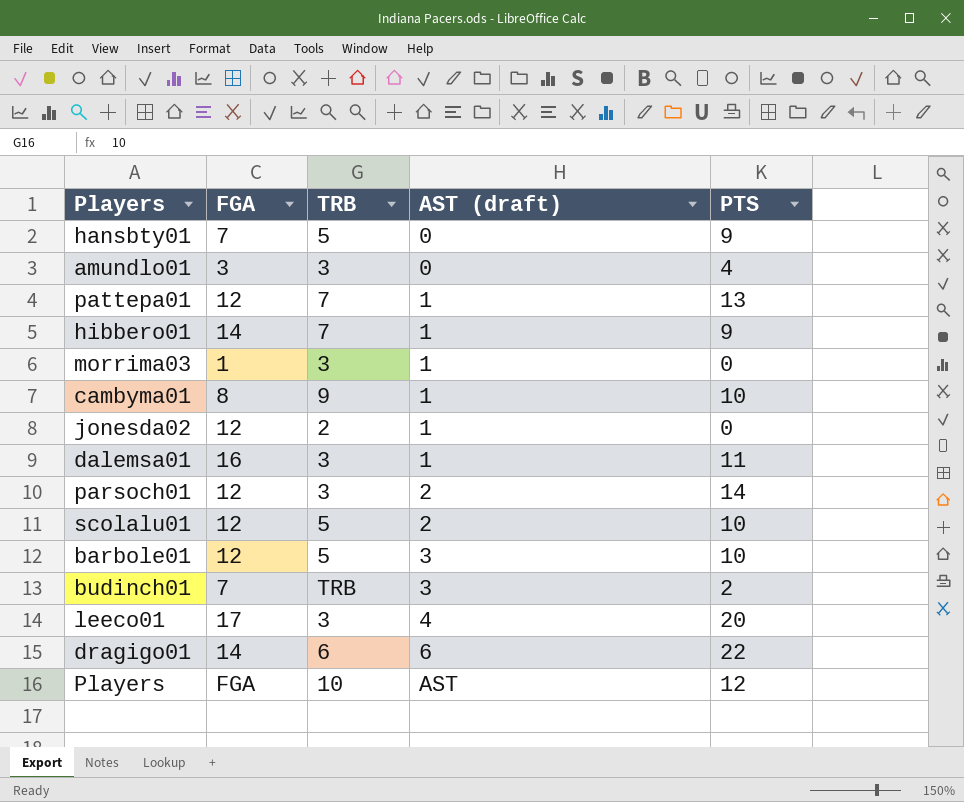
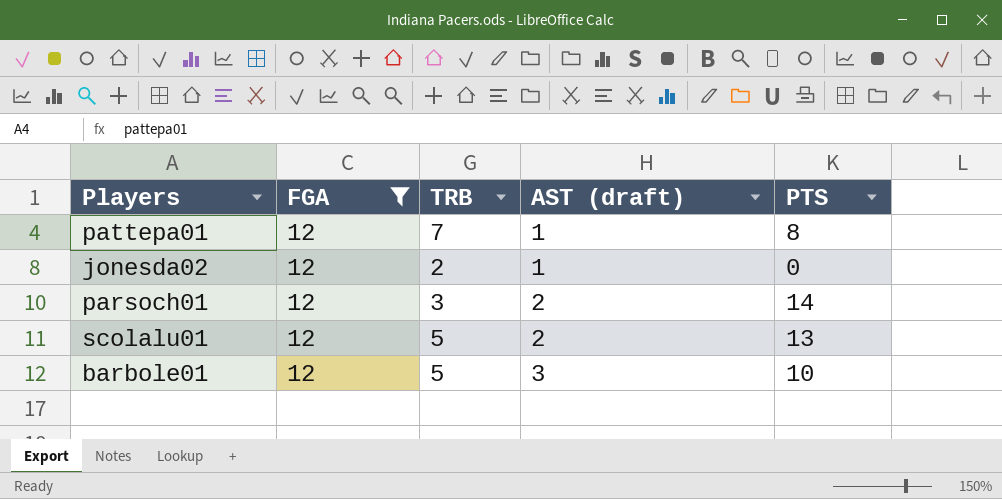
filter: none -> FGA = 12
pattepa01 | PTS: 13 -> 8
scolalu01 | PTS: 10 -> 13

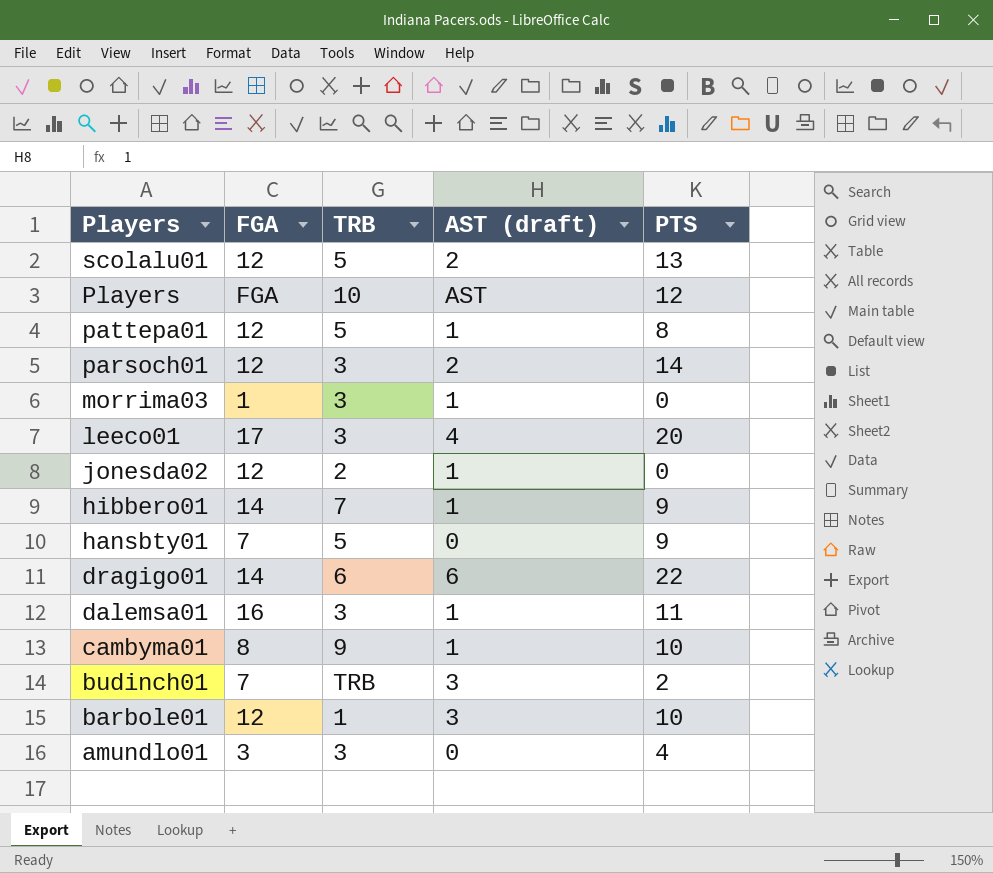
filter: FGA = 12 -> none
row order: AST (draft) ascending -> Players descending
pattepa01 | TRB: 7 -> 5
barbole01 | TRB: 5 -> 1

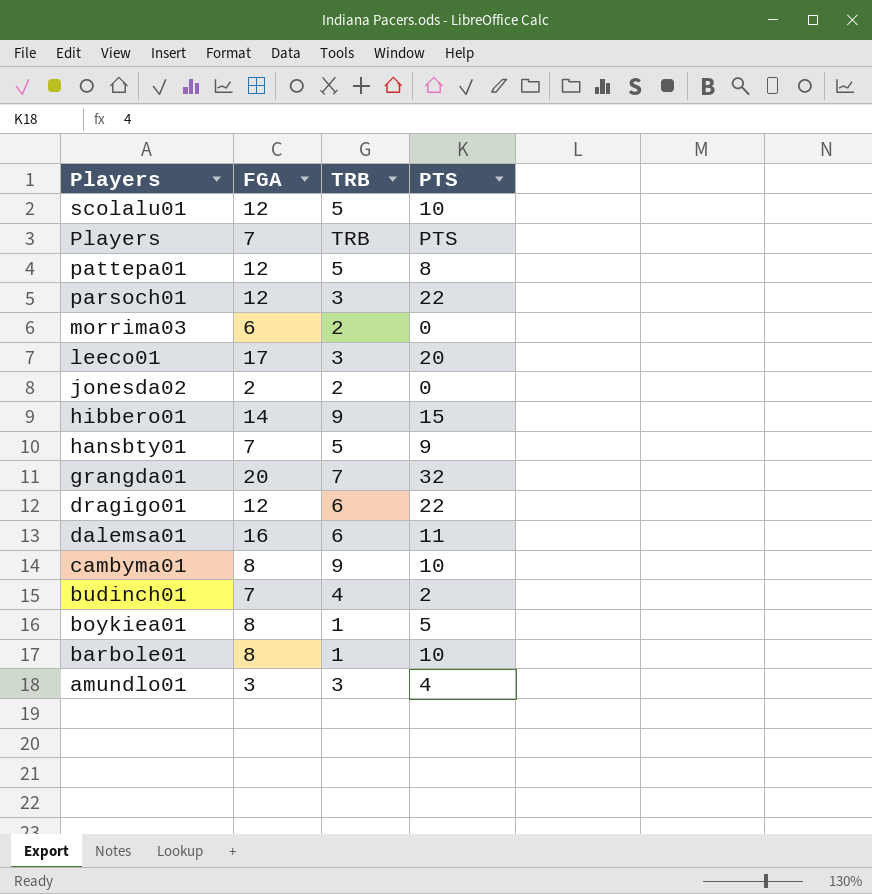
column AST (draft) | position: 4 -> none
scolalu01 | PTS: 13 -> 10
Players | FGA: FGA -> 7
Players | TRB: 10 -> TRB
Players | PTS: 12 -> PTS
parsoch01 | PTS: 14 -> 22
morrima03 | FGA: 1 -> 6
morrima03 | TRB: 3 -> 2
jonesda02 | FGA: 12 -> 2
hibbero01 | TRB: 7 -> 9
hibbero01 | PTS: 9 -> 15
row grangda01: none -> 20 | 7 | 32
dragigo01 | FGA: 14 -> 12
dalemsa01 | TRB: 3 -> 6
budinch01 | TRB: TRB -> 4
row boykiea01: none -> 8 | 1 | 5
barbole01 | FGA: 12 -> 8

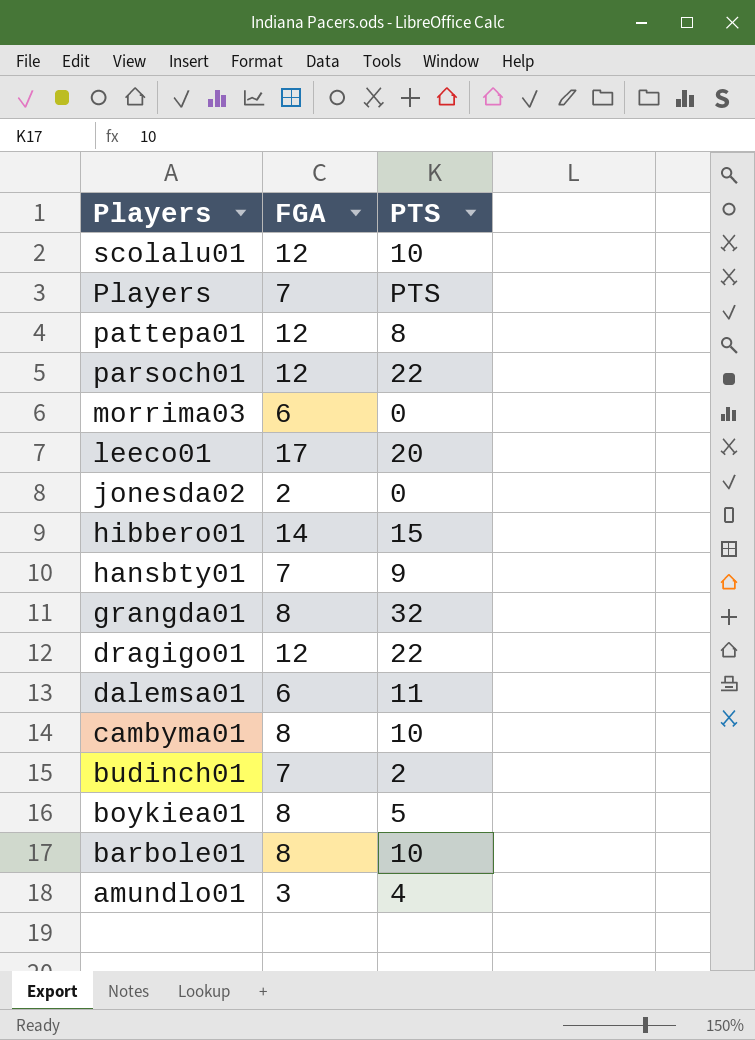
column TRB | position: 3 -> none
grangda01 | FGA: 20 -> 8
dalemsa01 | FGA: 16 -> 6

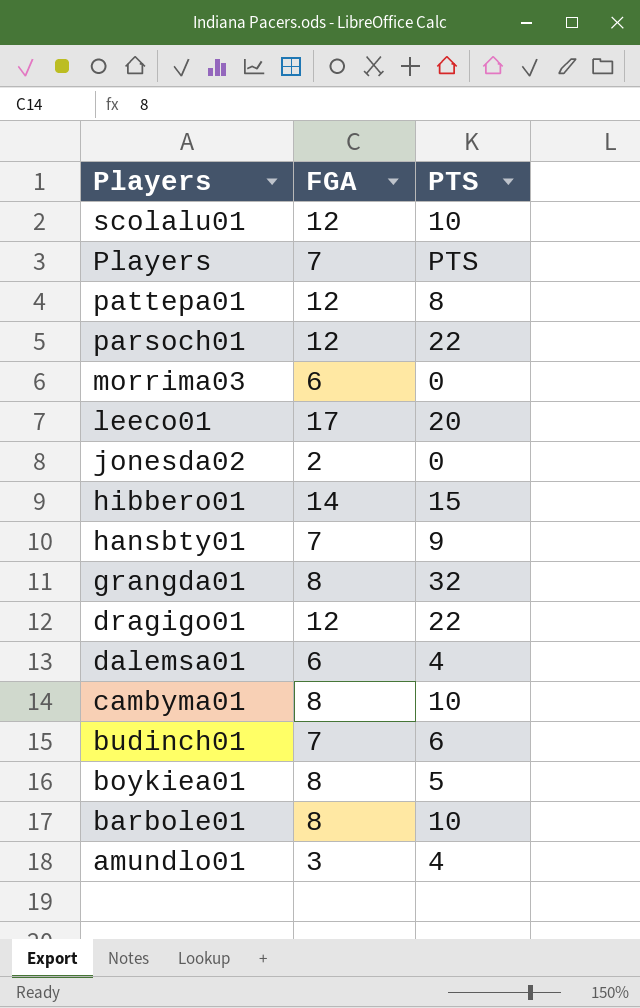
dalemsa01 | PTS: 11 -> 4
budinch01 | PTS: 2 -> 6

